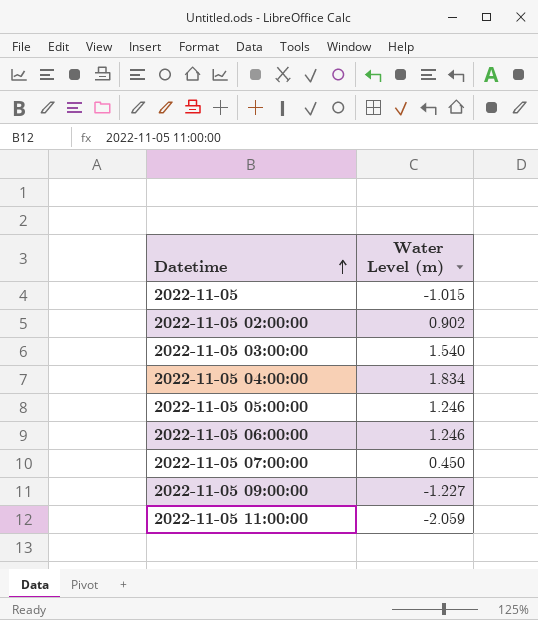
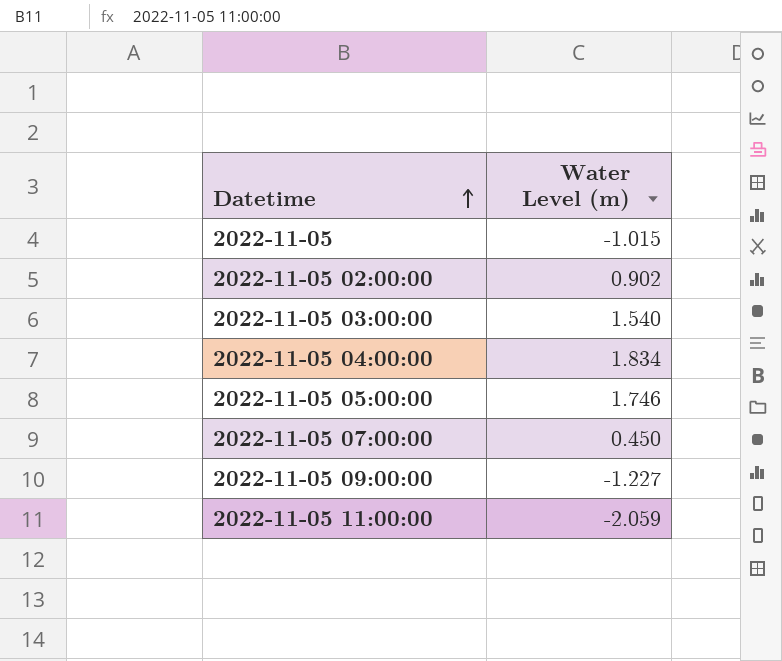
row 2022-11-05 06:00:00: 1.246 -> none
2022-11-05 05:00:00 | Water Level (m): 1.246 -> 1.746

